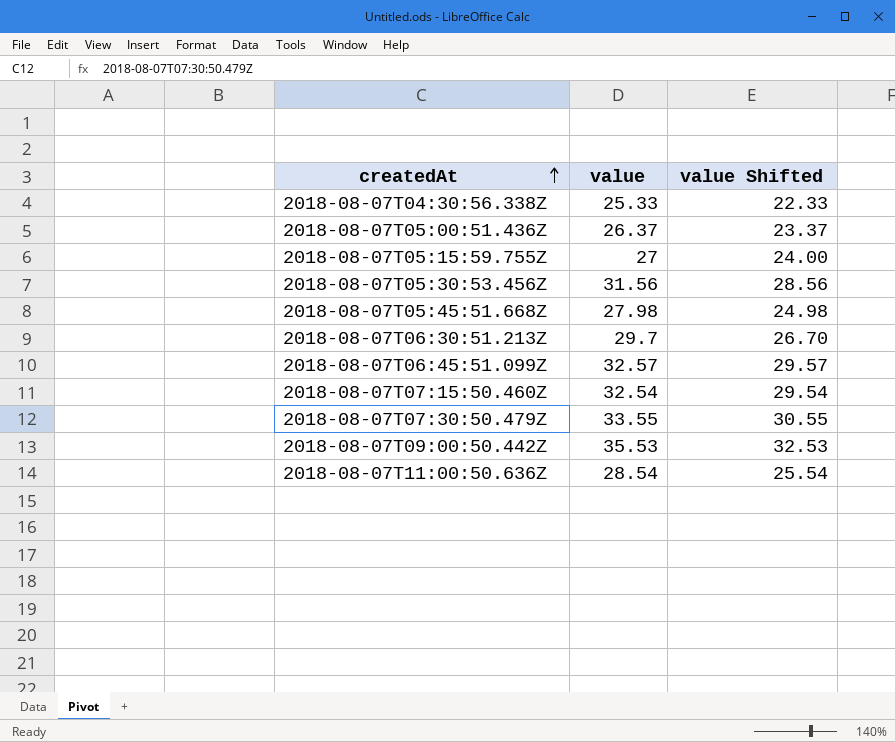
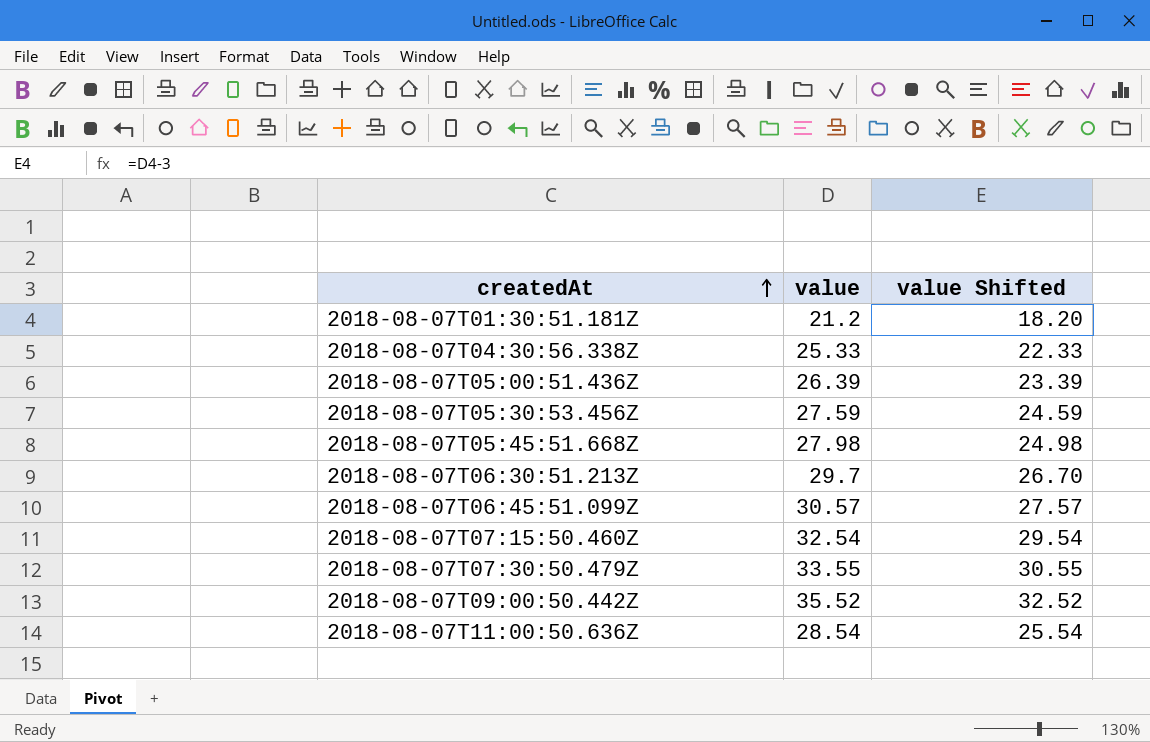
row 2018-08-07T05:15:59.755Z: 27 | 24.00 -> none
row 2018-08-07T01:30:51.181Z: none -> 21.2 | 18.20
2018-08-07T05:00:51.436Z | value: 26.37 -> 26.39
2018-08-07T05:00:51.436Z | value Shifted: 23.37 -> 23.39
2018-08-07T05:30:53.456Z | value: 31.56 -> 27.59
2018-08-07T05:30:53.456Z | value Shifted: 28.56 -> 24.59
2018-08-07T06:45:51.099Z | value: 32.57 -> 30.57
2018-08-07T06:45:51.099Z | value Shifted: 29.57 -> 27.57
2018-08-07T09:00:50.442Z | value: 35.53 -> 35.52
2018-08-07T09:00:50.442Z | value Shifted: 32.53 -> 32.52

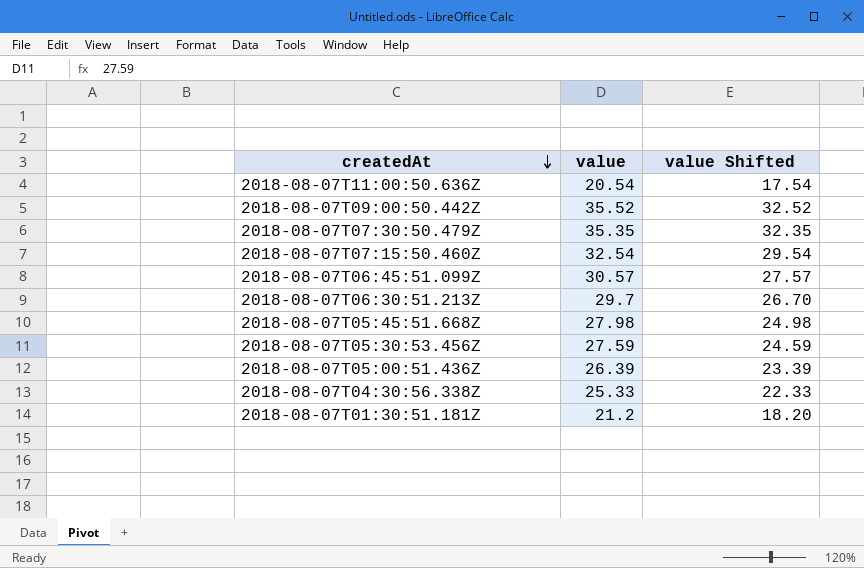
row order: createdAt ascending -> createdAt descending
2018-08-07T11:00:50.636Z | value: 28.54 -> 20.54
2018-08-07T11:00:50.636Z | value Shifted: 25.54 -> 17.54
2018-08-07T07:30:50.479Z | value: 33.55 -> 35.35
2018-08-07T07:30:50.479Z | value Shifted: 30.55 -> 32.35

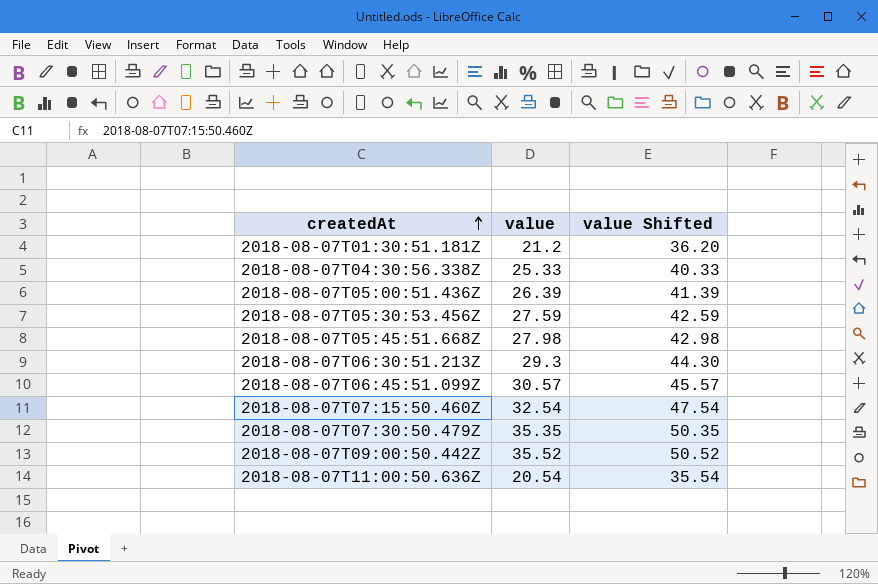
row order: createdAt descending -> createdAt ascending
column value Shifted | formula: [value] - 3 -> [value] + 15
2018-08-07T06:30:51.213Z | value: 29.7 -> 29.3

